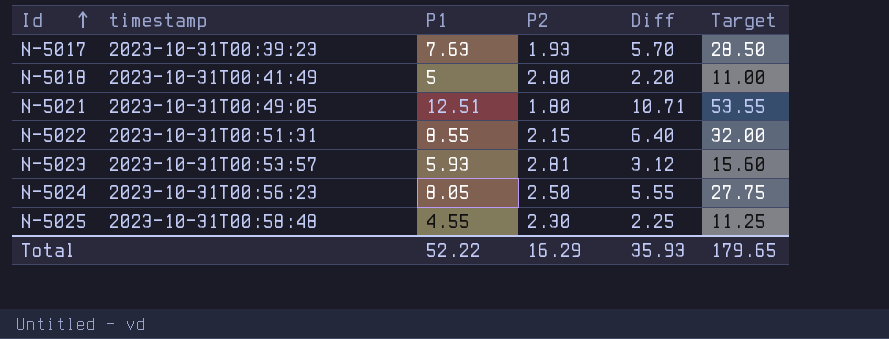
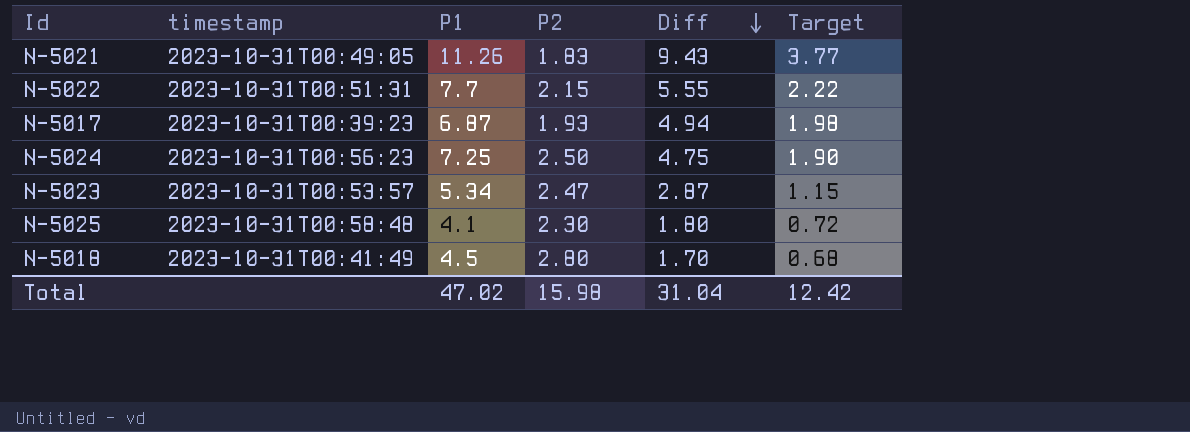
row order: Id ascending -> Diff descending
column Target | formula: [Diff] * 5 -> [Diff] * 0.4
N-5021 | P1: 12.51 -> 11.26
N-5021 | P2: 1.80 -> 1.83
N-5021 | Diff: 10.71 -> 9.43
N-5022 | P1: 8.55 -> 7.7
N-5022 | Diff: 6.40 -> 5.55
N-5017 | P1: 7.63 -> 6.87
N-5017 | Diff: 5.70 -> 4.94
N-5024 | P1: 8.05 -> 7.25
N-5024 | Diff: 5.55 -> 4.75
N-5023 | P1: 5.93 -> 5.34
N-5023 | P2: 2.81 -> 2.47
N-5023 | Diff: 3.12 -> 2.87
N-5025 | P1: 4.55 -> 4.1
N-5025 | Diff: 2.25 -> 1.80
N-5018 | P1: 5 -> 4.5
N-5018 | Diff: 2.20 -> 1.70
Total | P1: 52.22 -> 47.02
Total | P2: 16.29 -> 15.98
Total | Diff: 35.93 -> 31.04
Total | Target: 179.65 -> 12.42

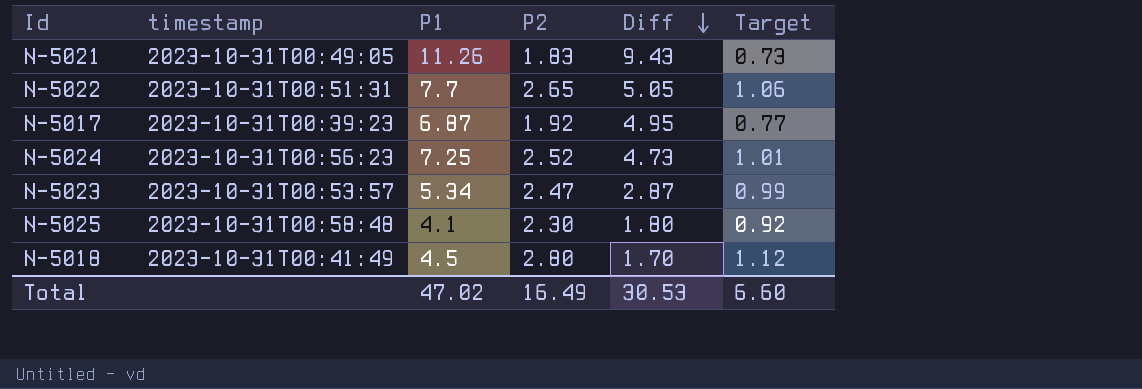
column Target | formula: [Diff] * 0.4 -> [P2] * 0.4
N-5022 | P2: 2.15 -> 2.65
N-5022 | Diff: 5.55 -> 5.05
N-5017 | P2: 1.93 -> 1.92
N-5017 | Diff: 4.94 -> 4.95
N-5024 | P2: 2.50 -> 2.52
N-5024 | Diff: 4.75 -> 4.73
Total | P2: 15.98 -> 16.49
Total | Diff: 31.04 -> 30.53
Total | Target: 12.42 -> 6.60

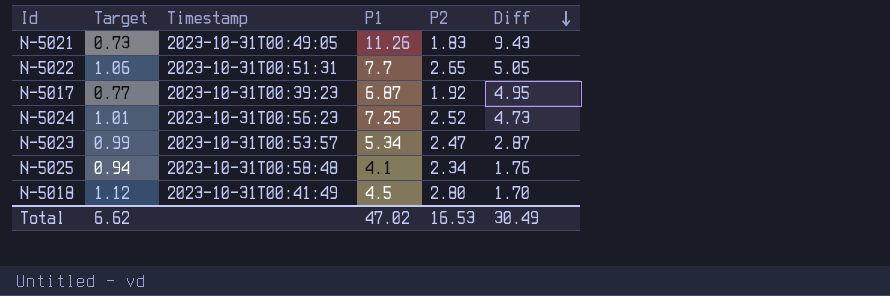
column Target | position: 6 -> 2
column name: timestamp -> Timestamp
N-5025 | Target: 0.92 -> 0.94
N-5025 | P2: 2.30 -> 2.34
N-5025 | Diff: 1.80 -> 1.76
Total | Target: 6.60 -> 6.62
Total | P2: 16.49 -> 16.53
Total | Diff: 30.53 -> 30.49

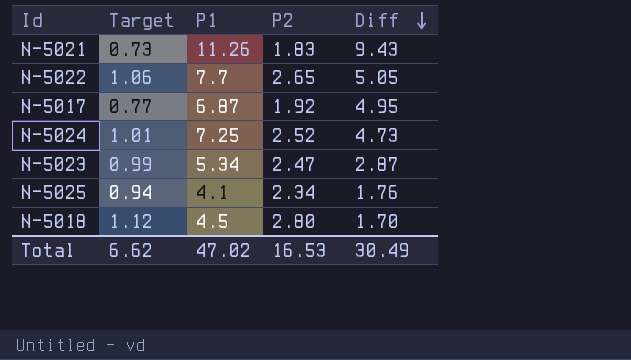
column Timestamp | position: 3 -> none

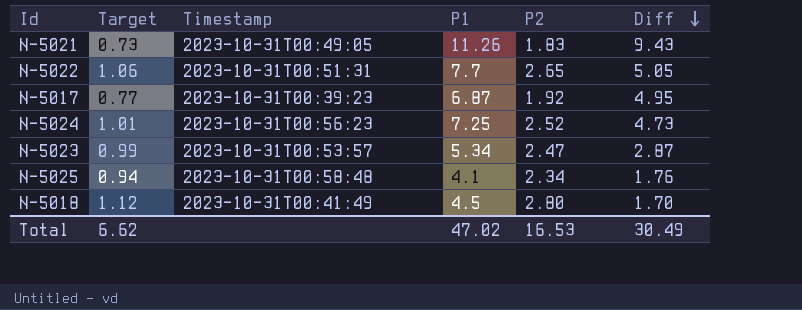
column Timestamp | position: none -> 3

